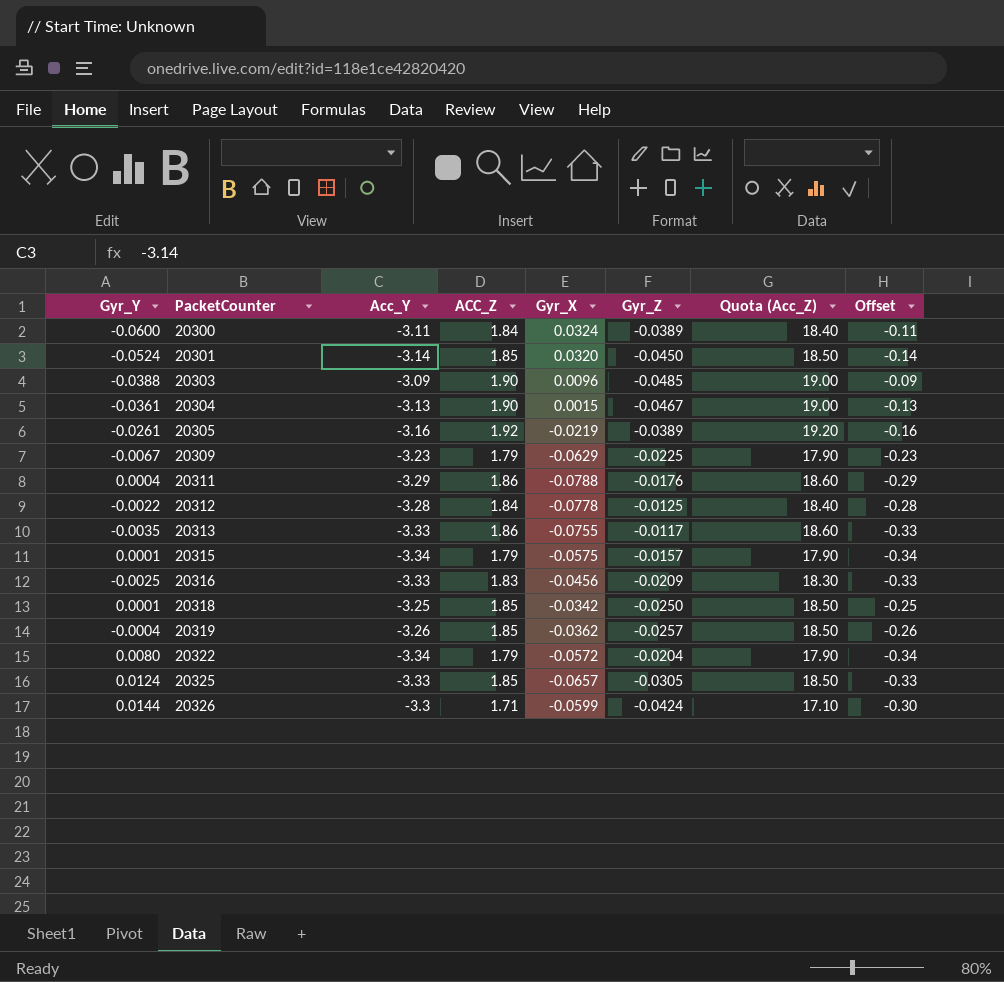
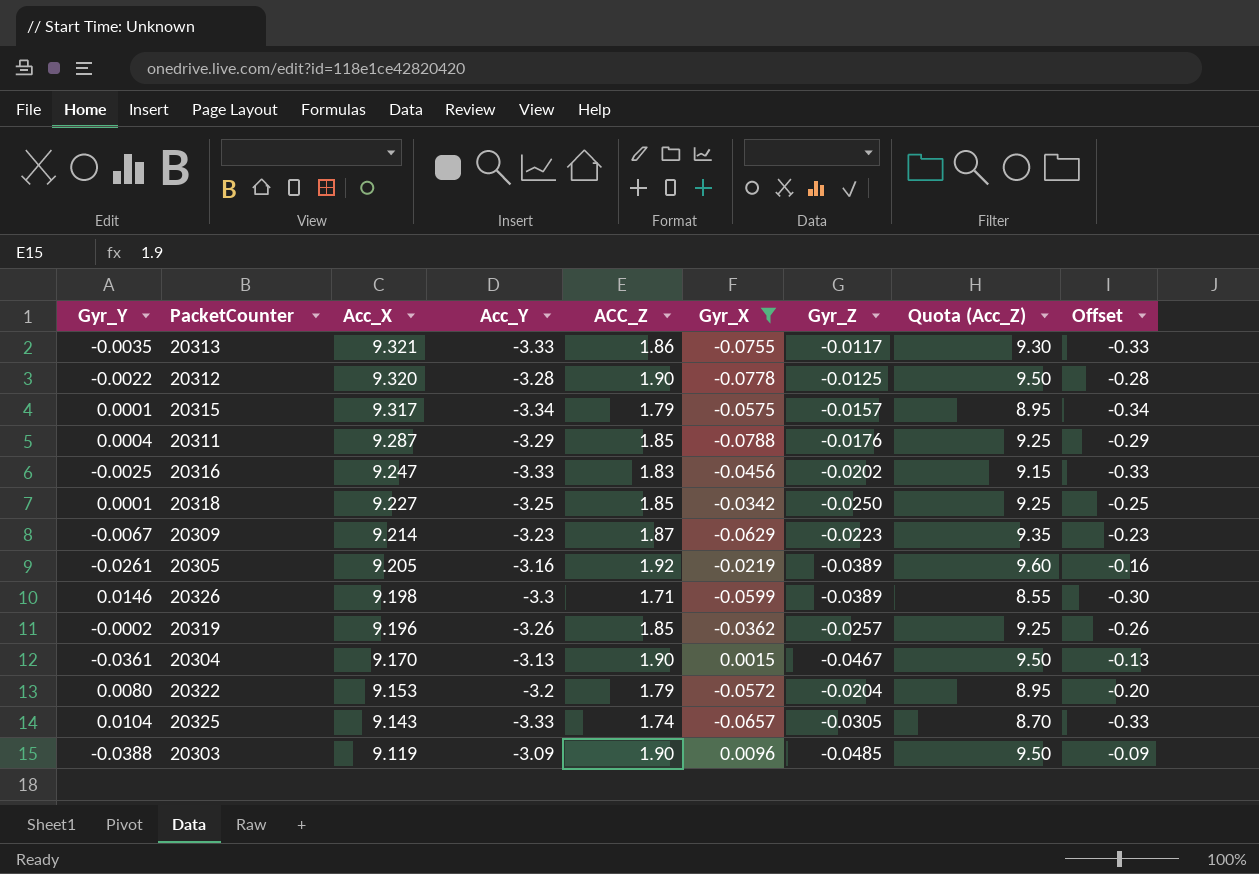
filter: none -> Gyr_X <= 0.0096
row order: PacketCounter ascending -> Acc_X descending
column Acc_X | position: none -> 3
column Quota (Acc_Z) | formula: [ACC_Z] * 10 -> [ACC_Z] * 5
20312 | ACC_Z: 1.84 -> 1.90
20311 | ACC_Z: 1.86 -> 1.85
20316 | Gyr_Z: -0.0209 -> -0.0202
20309 | ACC_Z: 1.79 -> 1.87
20309 | Gyr_Z: -0.0225 -> -0.0223
20326 | Gyr_Y: 0.0144 -> 0.0146
20326 | Gyr_Z: -0.0424 -> -0.0389
20319 | Gyr_Y: -0.0004 -> -0.0002
20322 | Acc_Y: -3.34 -> -3.2
20322 | Offset: -0.34 -> -0.20
20325 | Gyr_Y: 0.0124 -> 0.0104
20325 | ACC_Z: 1.85 -> 1.74

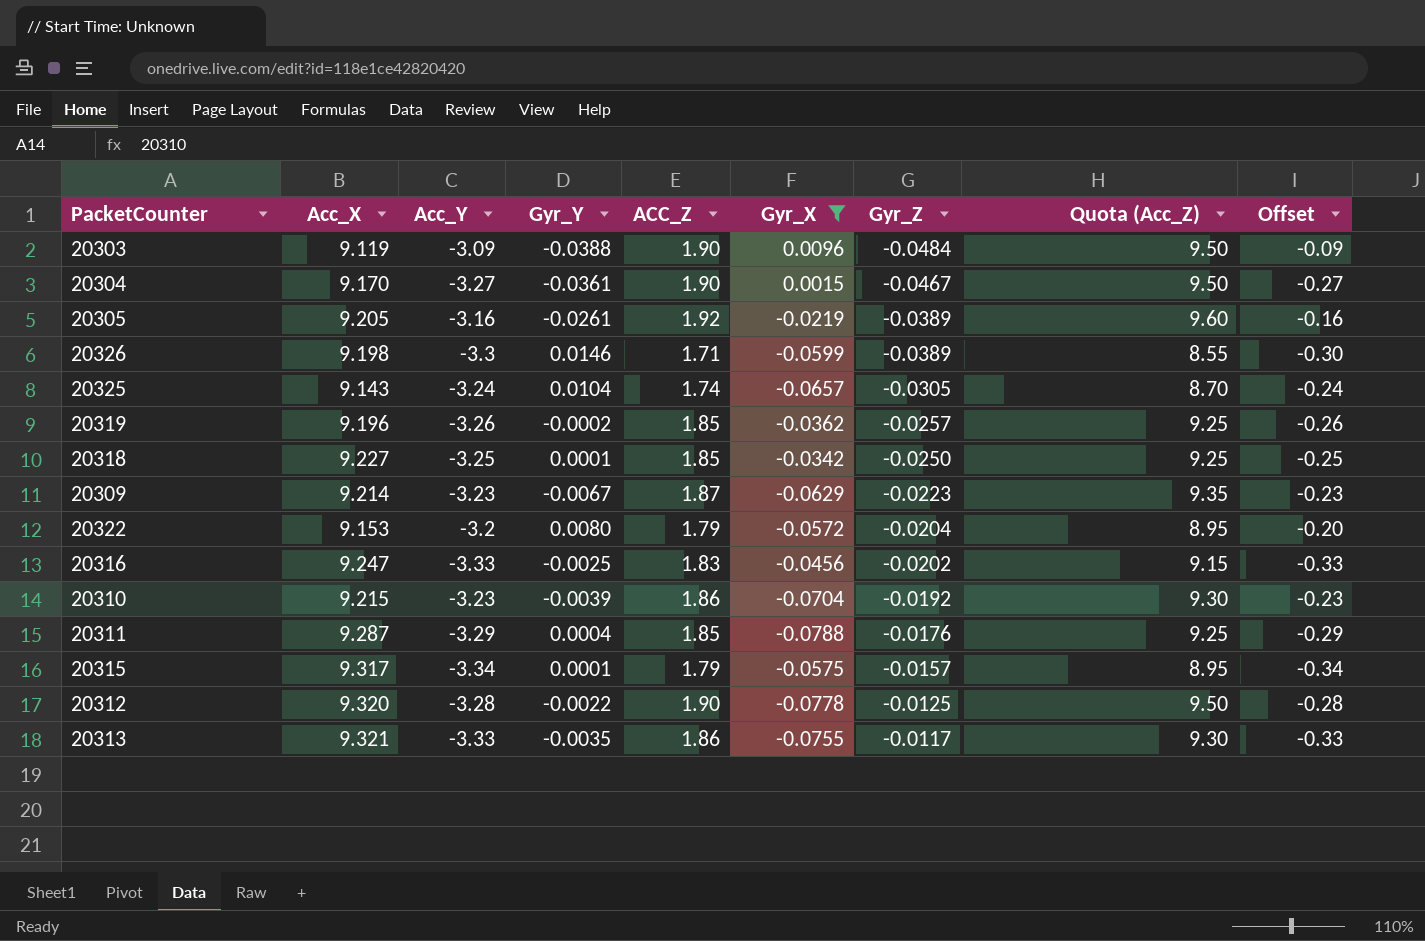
row order: Acc_X descending -> Gyr_Z ascending
column Gyr_Y | position: 1 -> 4
20303 | Gyr_Z: -0.0485 -> -0.0484
20304 | Acc_Y: -3.13 -> -3.27
20304 | Offset: -0.13 -> -0.27
20325 | Acc_Y: -3.33 -> -3.24
20325 | Offset: -0.33 -> -0.24
row 20310: none -> 9.215 | -3.23 | -0.0039 | 1.86 | -0.0704 | -0.0192 | 9.30 | -0.23

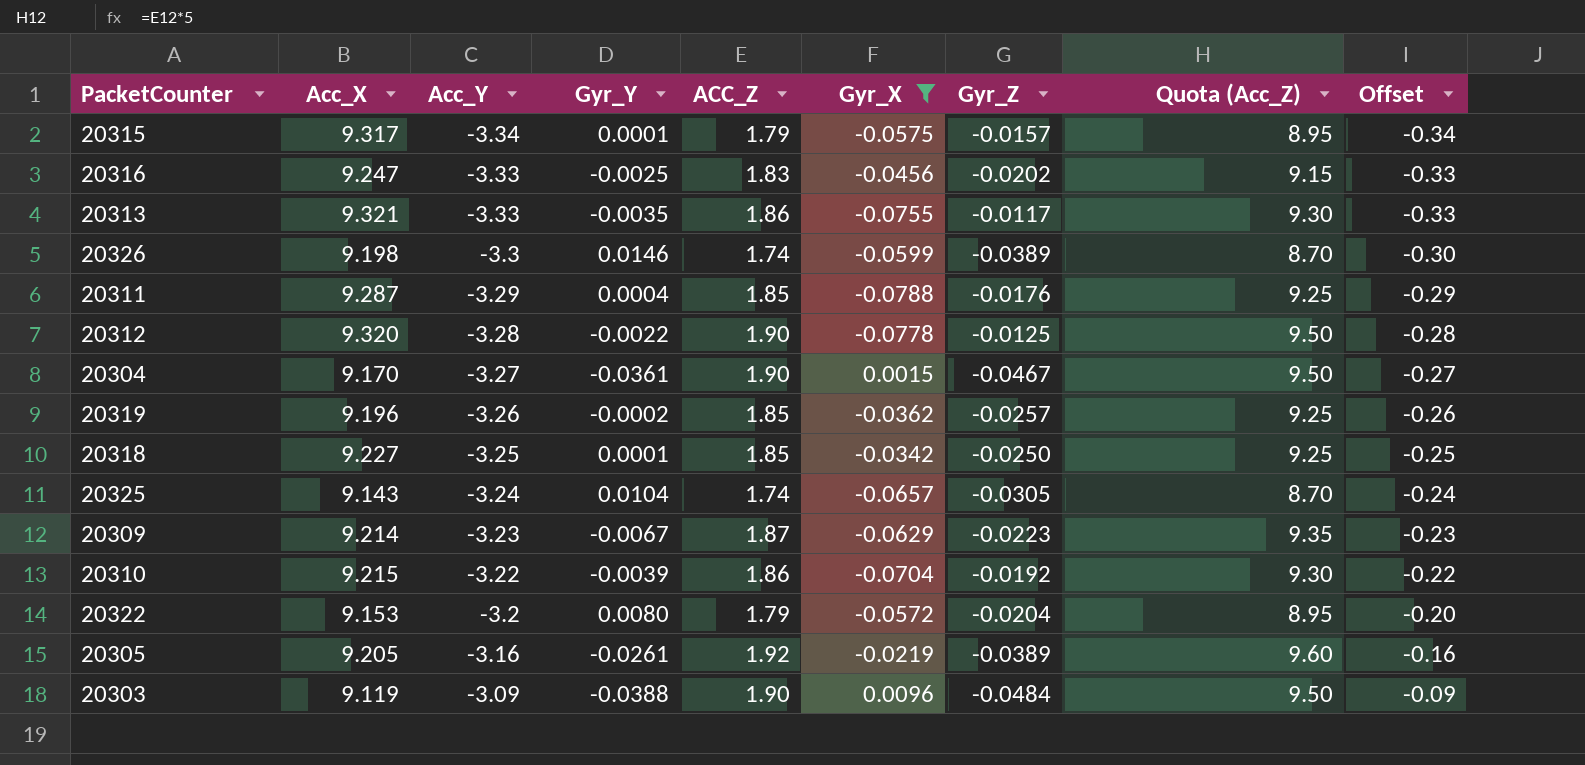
row order: Gyr_Z ascending -> Acc_Y ascending
20326 | ACC_Z: 1.71 -> 1.74
20326 | Quota (Acc_Z): 8.55 -> 8.70
20310 | Acc_Y: -3.23 -> -3.22
20310 | Offset: -0.23 -> -0.22

